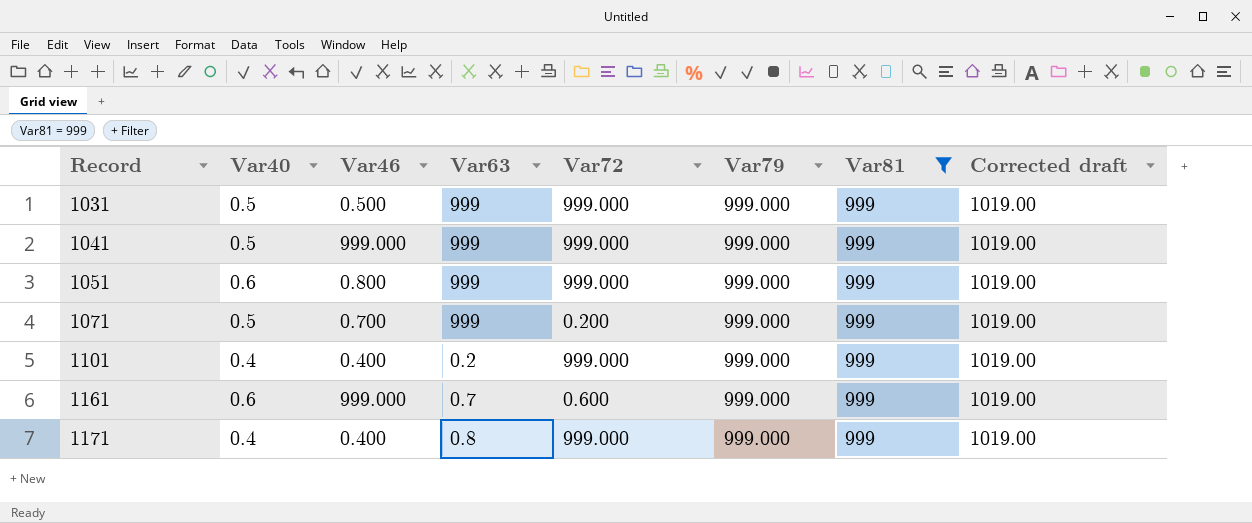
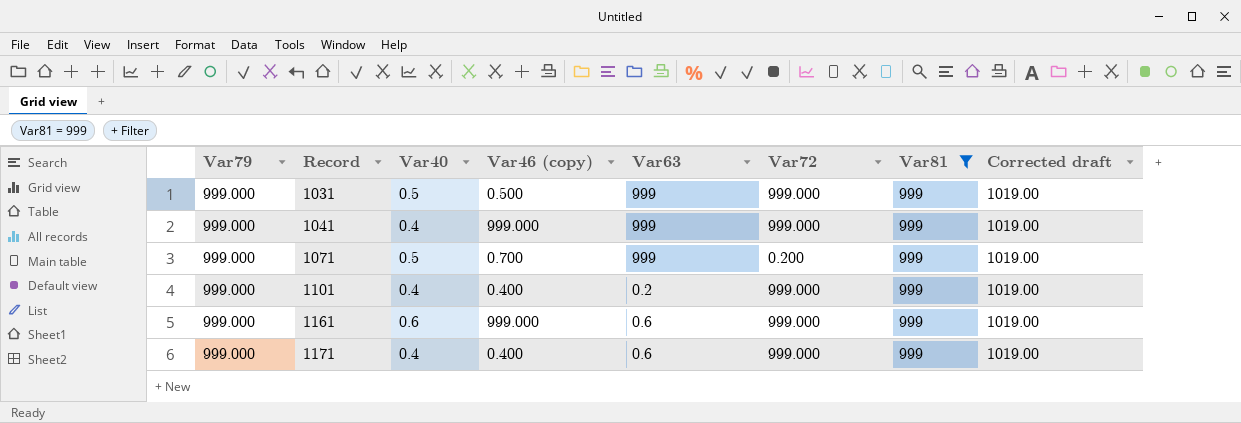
column Var79 | position: 6 -> 1
column name: Var46 -> Var46 (copy)
row 1051: 0.6 | 0.800 | 999 | 999.000 | 999.000 | 999 | 1019.00 -> none
1041 | Var40: 0.5 -> 0.4
1161 | Var63: 0.7 -> 0.6
1161 | Var72: 0.600 -> 999.000
1171 | Var63: 0.8 -> 0.6

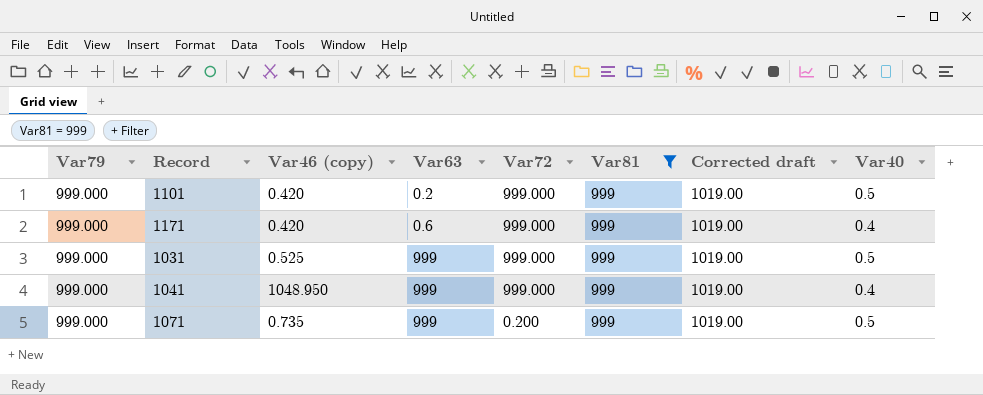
row order: Record ascending -> Var63 ascending
column Var40 | position: 3 -> 8
row 1161: 999.000 | 0.6 | 999.000 | 0.6 | 999.000 | 999 | 1019.00 -> none
1101 | Var46 (copy): 0.400 -> 0.420
1101 | Var40: 0.4 -> 0.5
1171 | Var46 (copy): 0.400 -> 0.420
1031 | Var46 (copy): 0.500 -> 0.525
1041 | Var46 (copy): 999.000 -> 1048.950
1071 | Var46 (copy): 0.700 -> 0.735

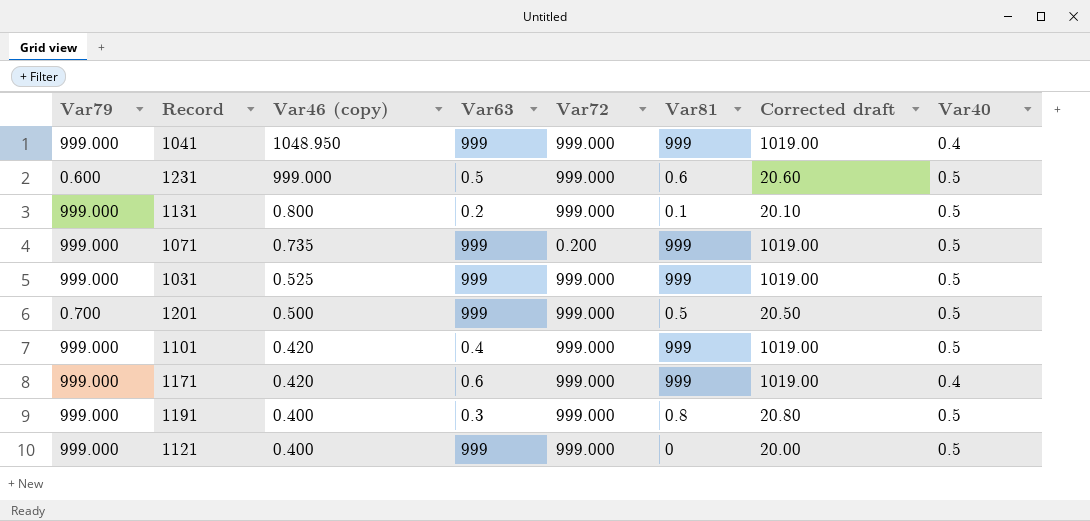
filter: Var81 = 999 -> none
row order: Var63 ascending -> Var46 (copy) descending
1101 | Var63: 0.2 -> 0.4

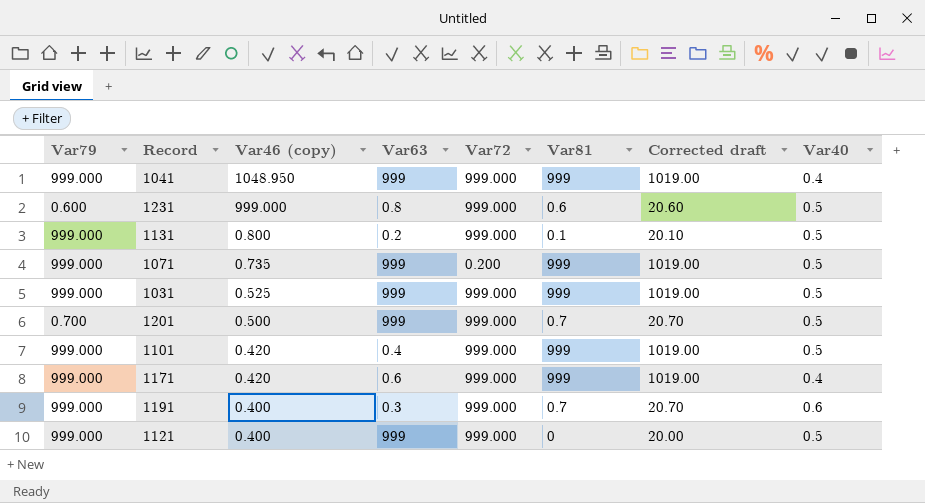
1231 | Var63: 0.5 -> 0.8
1201 | Var81: 0.5 -> 0.7
1201 | Corrected draft: 20.50 -> 20.70
1191 | Var81: 0.8 -> 0.7
1191 | Corrected draft: 20.80 -> 20.70
1191 | Var40: 0.5 -> 0.6

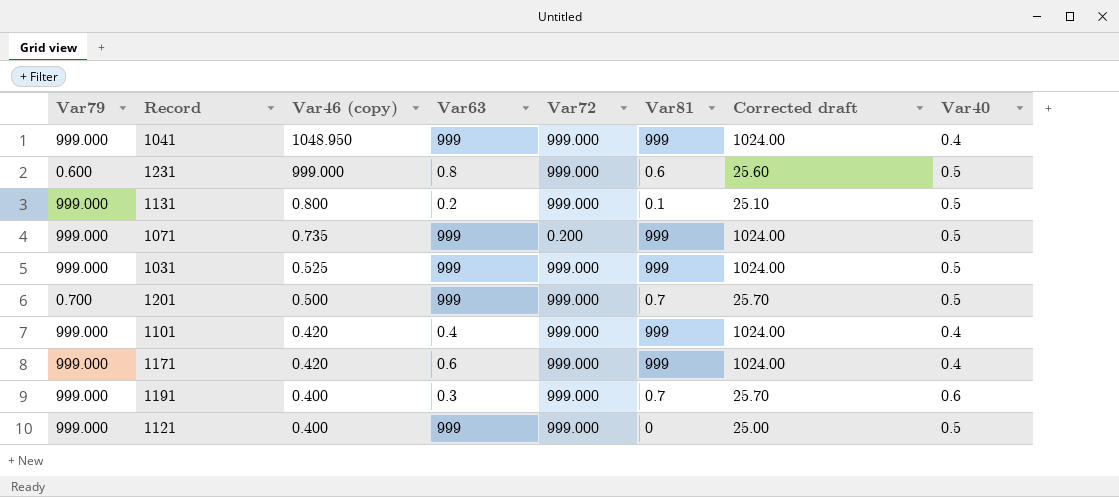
column Corrected draft | formula: [Var81] + 20 -> [Var81] + 25
1101 | Var40: 0.5 -> 0.4

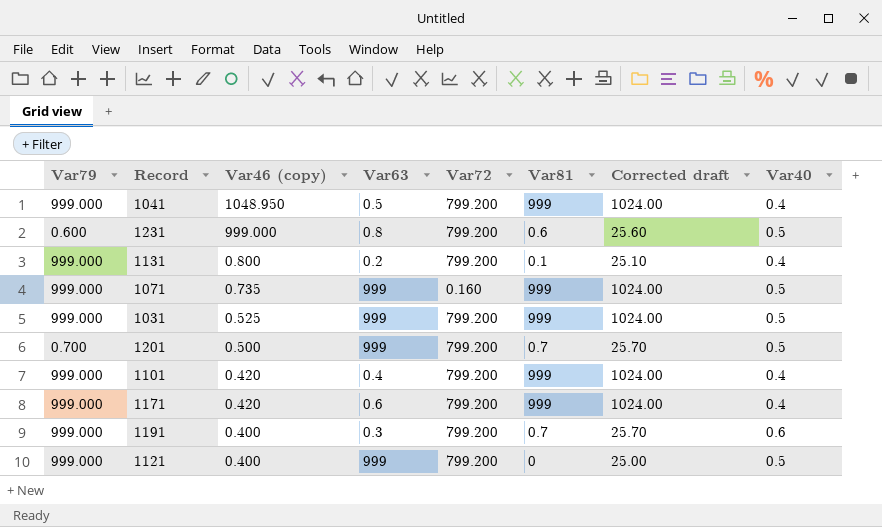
1041 | Var63: 999 -> 0.5
1041 | Var72: 999.000 -> 799.200
1231 | Var72: 999.000 -> 799.200
1131 | Var72: 999.000 -> 799.200
1131 | Var40: 0.5 -> 0.4
1071 | Var72: 0.200 -> 0.160
1031 | Var72: 999.000 -> 799.200
1201 | Var72: 999.000 -> 799.200
1101 | Var72: 999.000 -> 799.200
1171 | Var72: 999.000 -> 799.200
1191 | Var72: 999.000 -> 799.200
1121 | Var72: 999.000 -> 799.200

